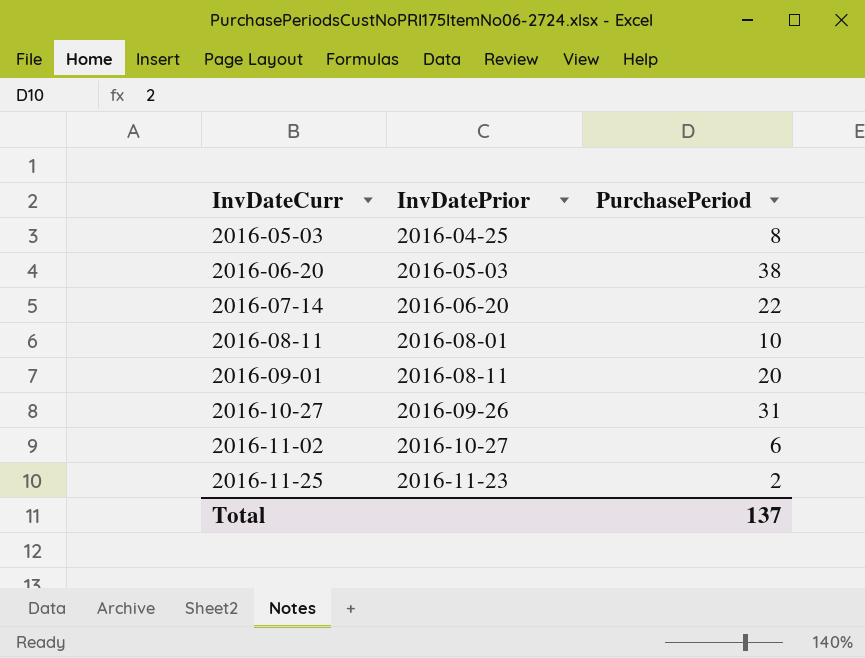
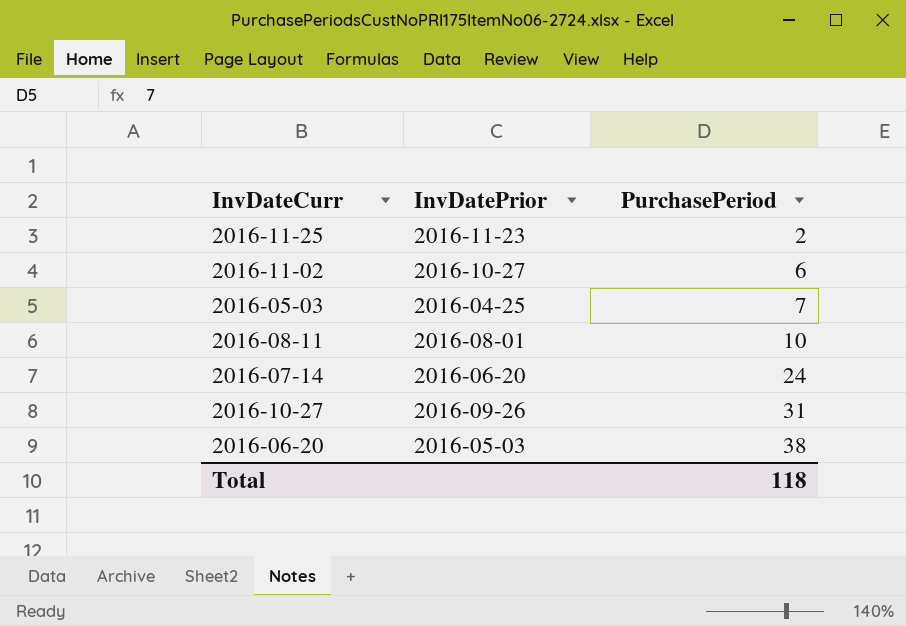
row order: InvDateCurr ascending -> PurchasePeriod ascending
row 2016-09-01: 2016-08-11 | 20 -> none
2016-05-03 | PurchasePeriod: 8 -> 7
2016-07-14 | PurchasePeriod: 22 -> 24
Total | PurchasePeriod: 137 -> 118

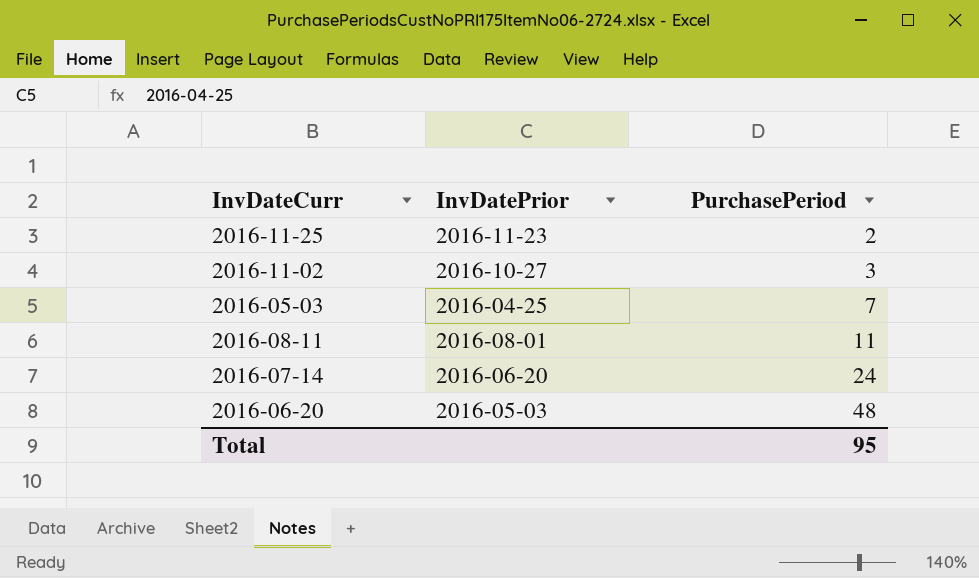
row 2016-10-27: 2016-09-26 | 31 -> none
2016-11-02 | PurchasePeriod: 6 -> 3
2016-08-11 | PurchasePeriod: 10 -> 11
2016-06-20 | PurchasePeriod: 38 -> 48
Total | PurchasePeriod: 118 -> 95

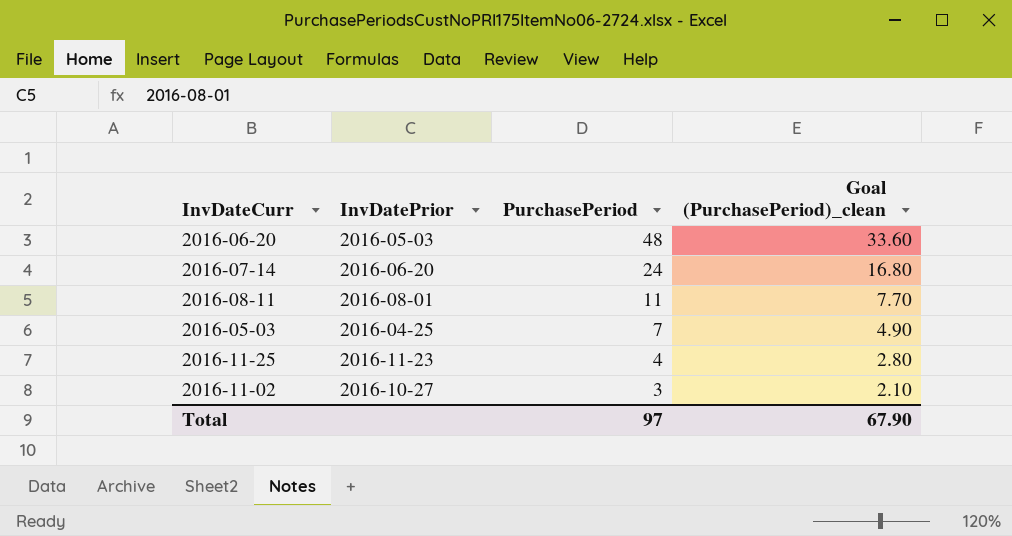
row order: PurchasePeriod ascending -> PurchasePeriod descending
column Goal (PurchasePeriod)_clean | formula: none -> [PurchasePeriod] * 0.7
2016-11-25 | PurchasePeriod: 2 -> 4
Total | PurchasePeriod: 95 -> 97

